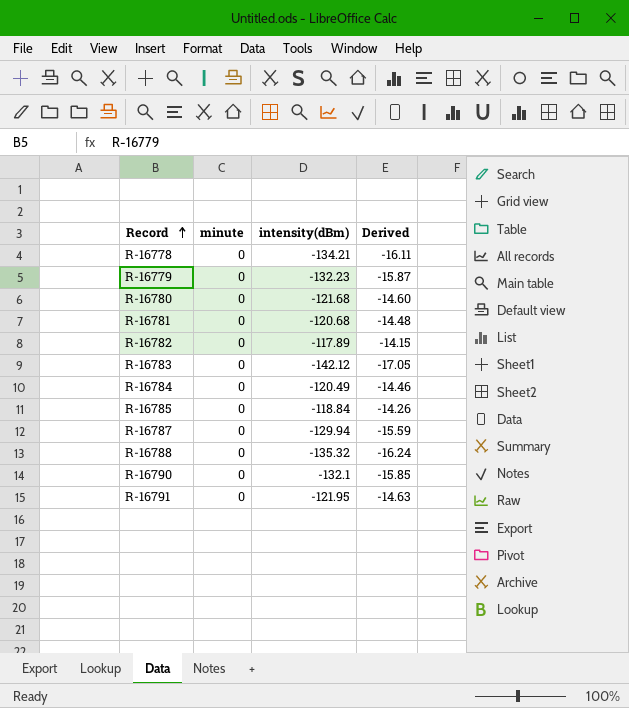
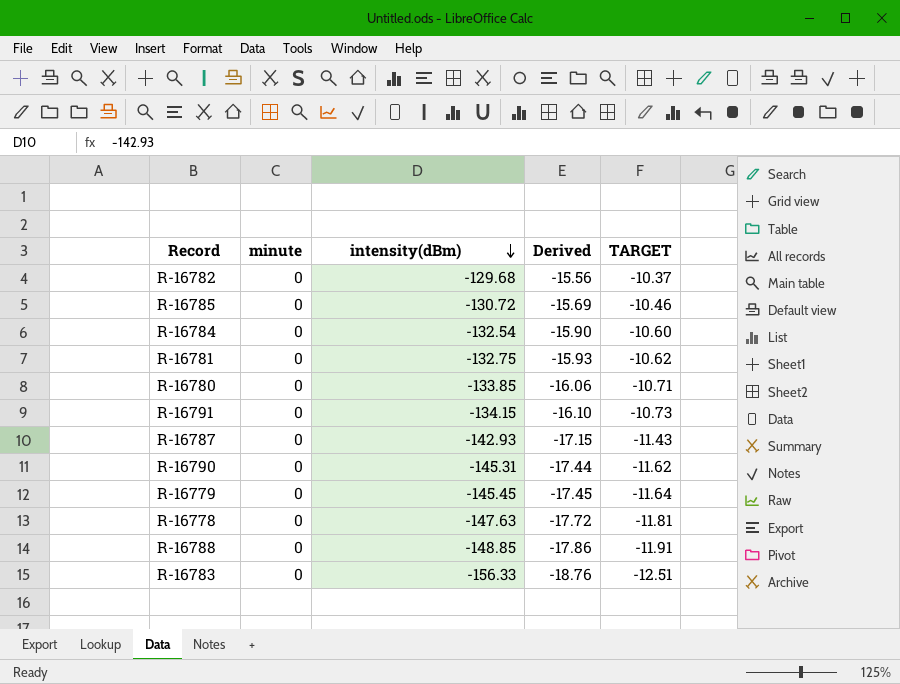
row order: Record ascending -> intensity(dBm) descending
column TARGET | formula: none -> [intensity(dBm)] * 0.08
R-16782 | intensity(dBm): -117.89 -> -129.68
R-16782 | Derived: -14.15 -> -15.56
R-16785 | intensity(dBm): -118.84 -> -130.72
R-16785 | Derived: -14.26 -> -15.69
R-16784 | intensity(dBm): -120.49 -> -132.54
R-16784 | Derived: -14.46 -> -15.90
R-16781 | intensity(dBm): -120.68 -> -132.75
R-16781 | Derived: -14.48 -> -15.93
R-16780 | intensity(dBm): -121.68 -> -133.85
R-16780 | Derived: -14.60 -> -16.06
R-16791 | intensity(dBm): -121.95 -> -134.15
R-16791 | Derived: -14.63 -> -16.10
R-16787 | intensity(dBm): -129.94 -> -142.93
R-16787 | Derived: -15.59 -> -17.15
R-16790 | intensity(dBm): -132.1 -> -145.31
R-16790 | Derived: -15.85 -> -17.44
R-16779 | intensity(dBm): -132.23 -> -145.45
R-16779 | Derived: -15.87 -> -17.45
R-16778 | intensity(dBm): -134.21 -> -147.63
R-16778 | Derived: -16.11 -> -17.72
R-16788 | intensity(dBm): -135.32 -> -148.85
R-16788 | Derived: -16.24 -> -17.86
R-16783 | intensity(dBm): -142.12 -> -156.33
R-16783 | Derived: -17.05 -> -18.76

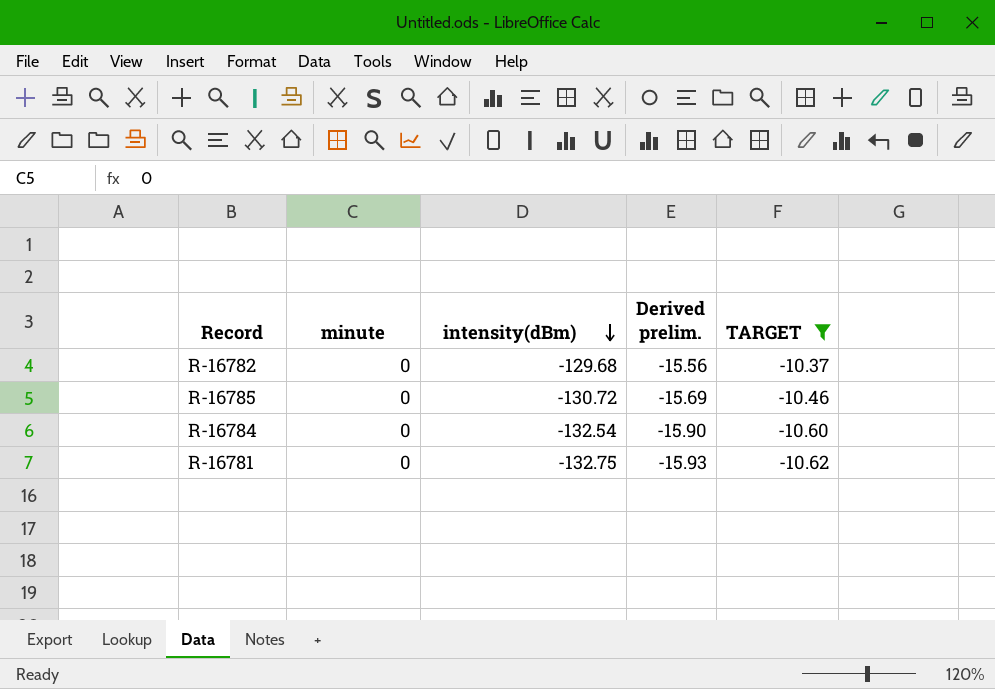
filter: none -> TARGET >= -10.62
column name: Derived -> Derived prelim.

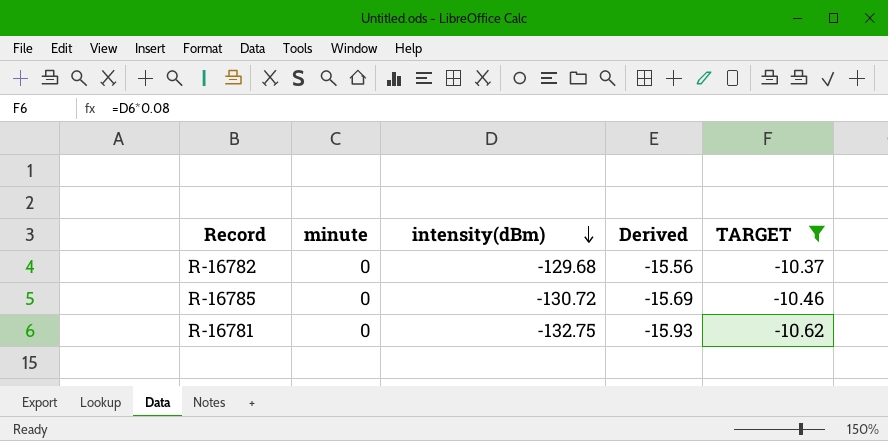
column name: Derived prelim. -> Derived
row R-16784: 0 | -132.54 | -15.90 | -10.60 -> none

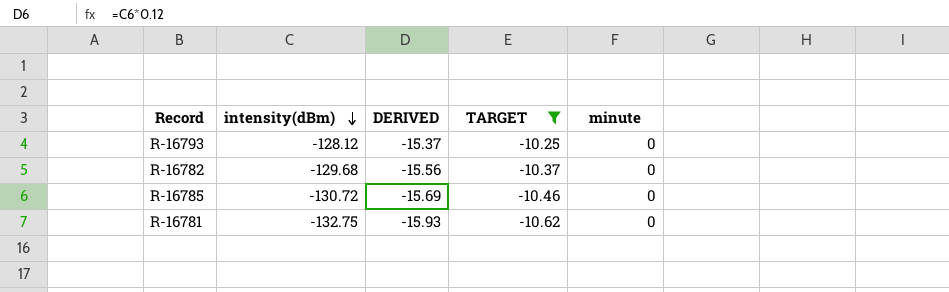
column name: Derived -> DERIVED
column minute | position: 2 -> 5
row R-16793: none -> -128.12 | -15.37 | -10.25 | 0

